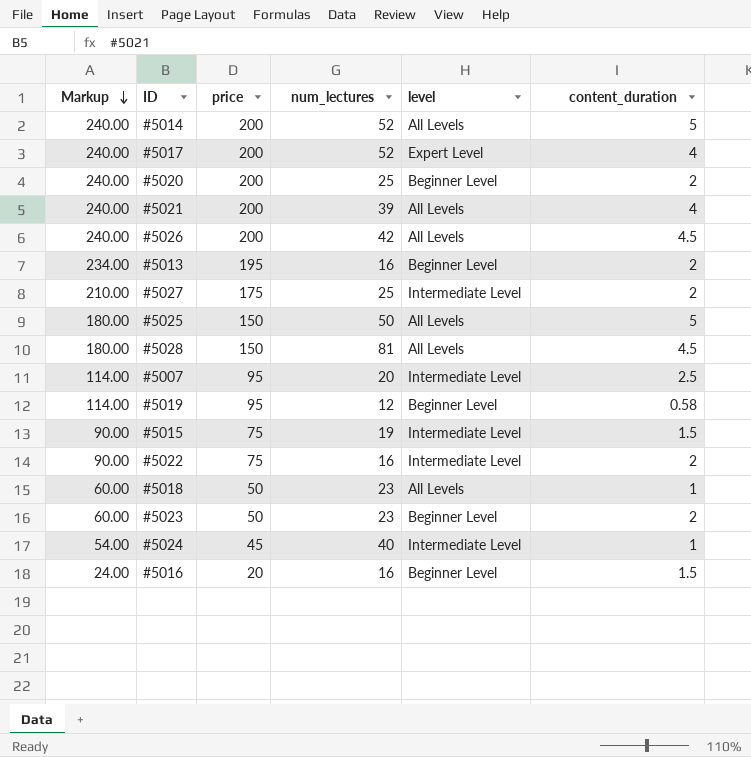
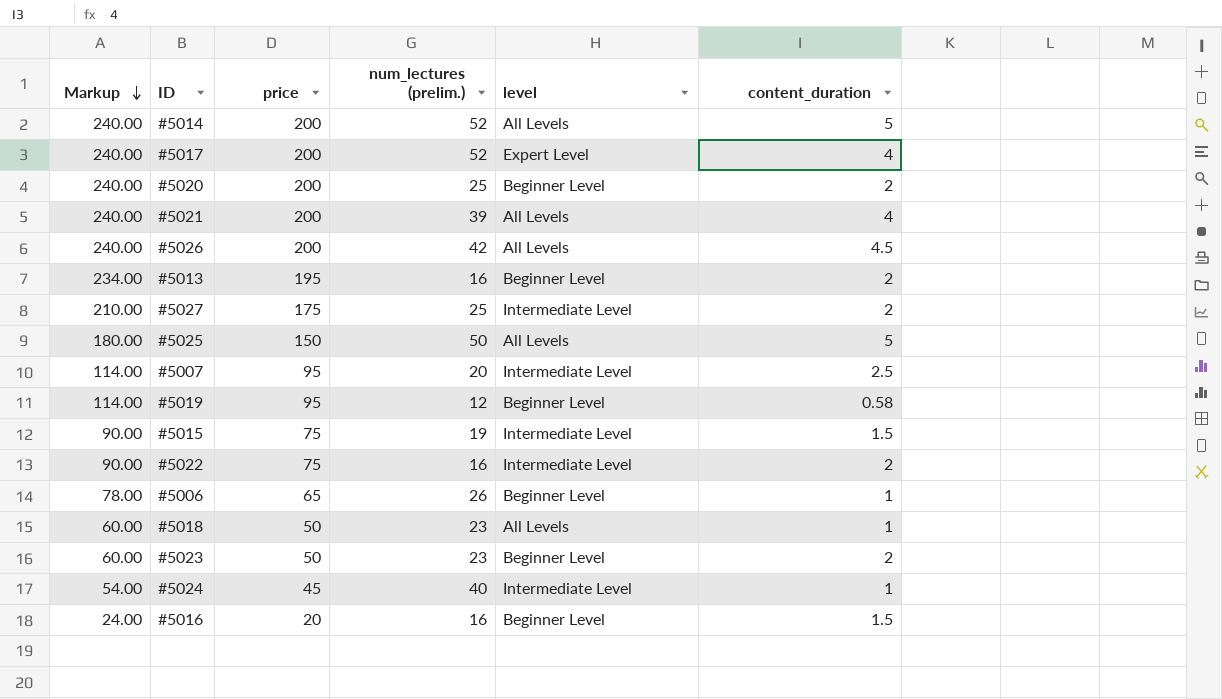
column name: num_lectures -> num_lectures (prelim.)
row #5028: 180.00 | 150 | 81 | All Levels | 4.5 -> none
row #5006: none -> 78.00 | 65 | 26 | Beginner Level | 1

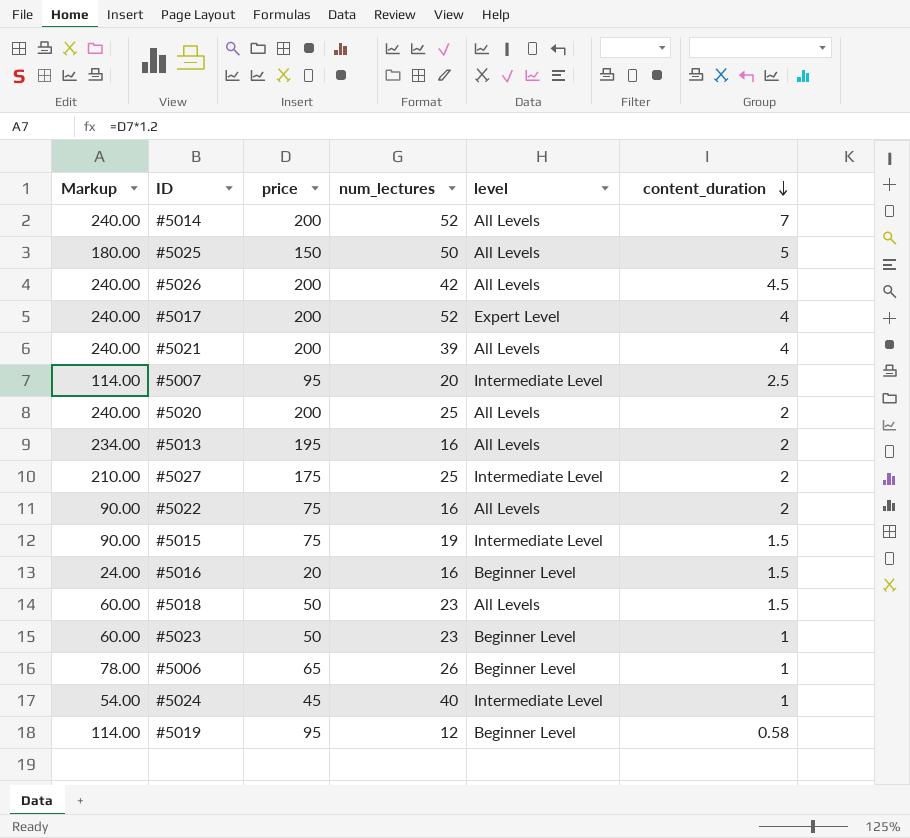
row order: Markup descending -> content_duration descending
column name: num_lectures (prelim.) -> num_lectures
#5014 | content_duration: 5 -> 7
#5020 | level: Beginner Level -> All Levels
#5013 | level: Beginner Level -> All Levels
#5022 | level: Intermediate Level -> All Levels
#5018 | content_duration: 1 -> 1.5
#5023 | content_duration: 2 -> 1

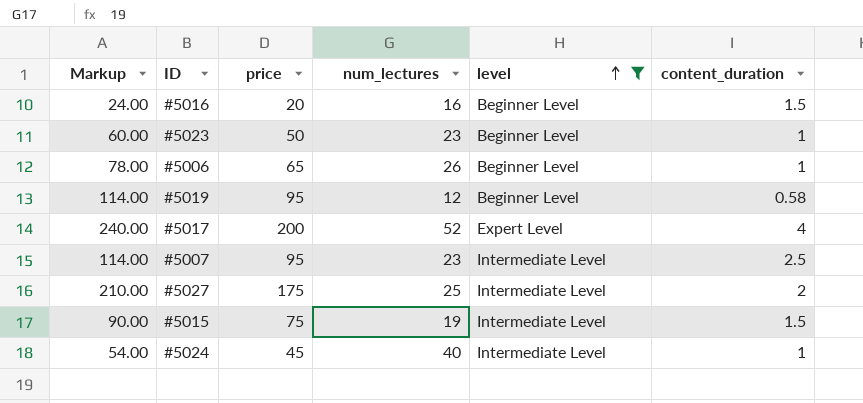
filter: none -> level != All Levels
row order: content_duration descending -> level ascending
#5007 | num_lectures: 20 -> 23

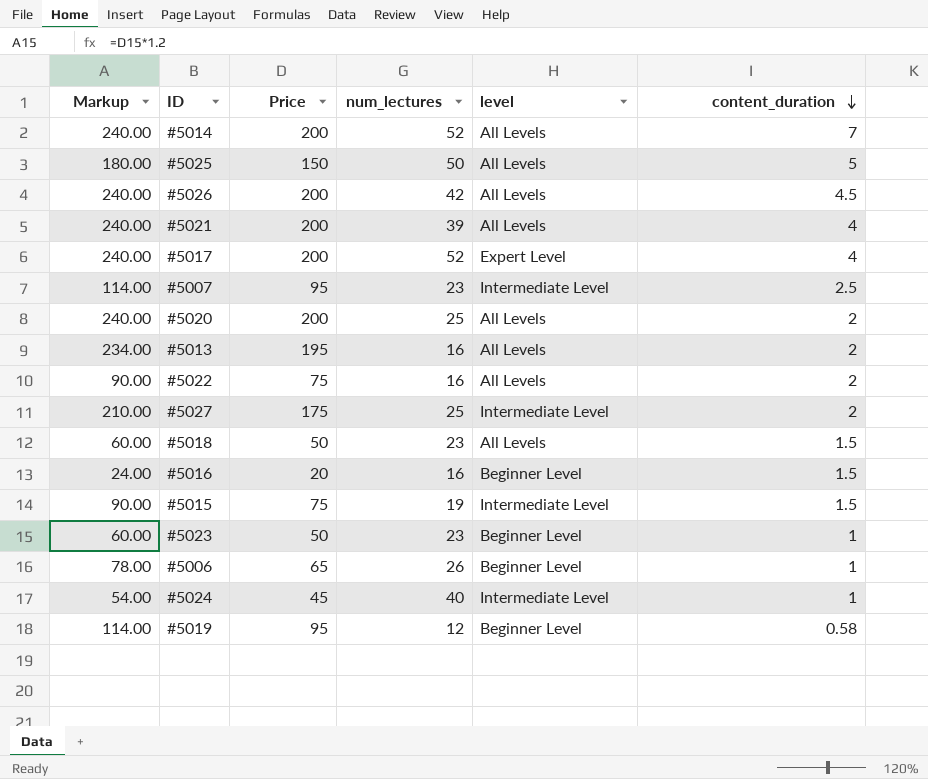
filter: level != All Levels -> none
row order: level ascending -> content_duration descending
column name: price -> Price

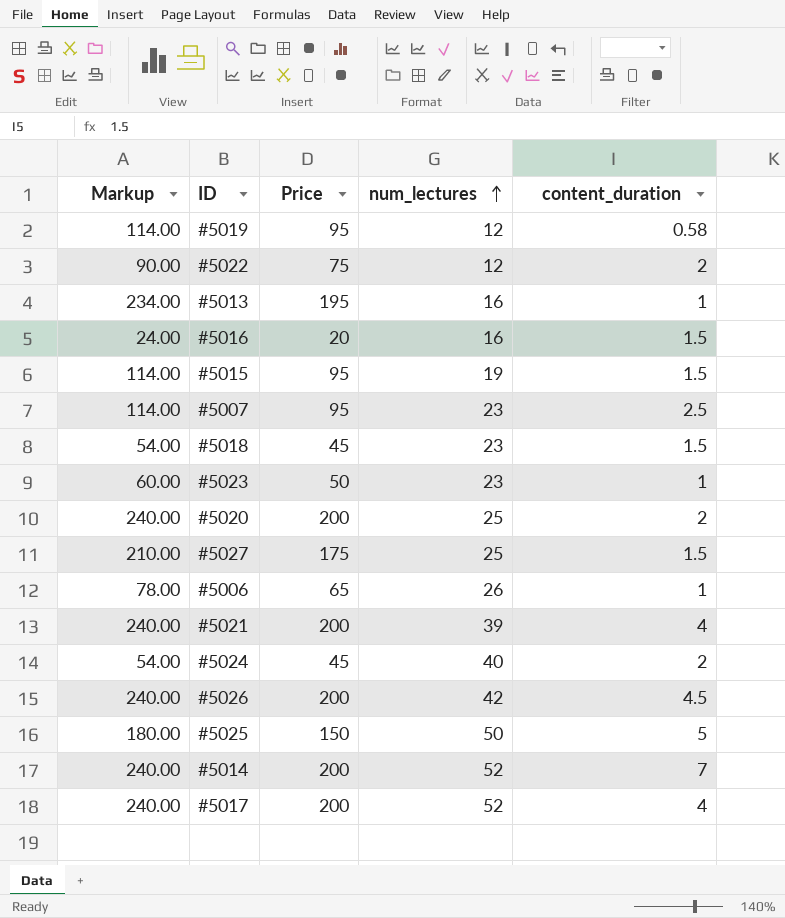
row order: content_duration descending -> num_lectures ascending
column level | position: 5 -> none
#5022 | num_lectures: 16 -> 12
#5013 | content_duration: 2 -> 1
#5015 | Markup: 90.00 -> 114.00
#5015 | Price: 75 -> 95
#5018 | Markup: 60.00 -> 54.00
#5018 | Price: 50 -> 45
#5027 | content_duration: 2 -> 1.5
#5024 | content_duration: 1 -> 2

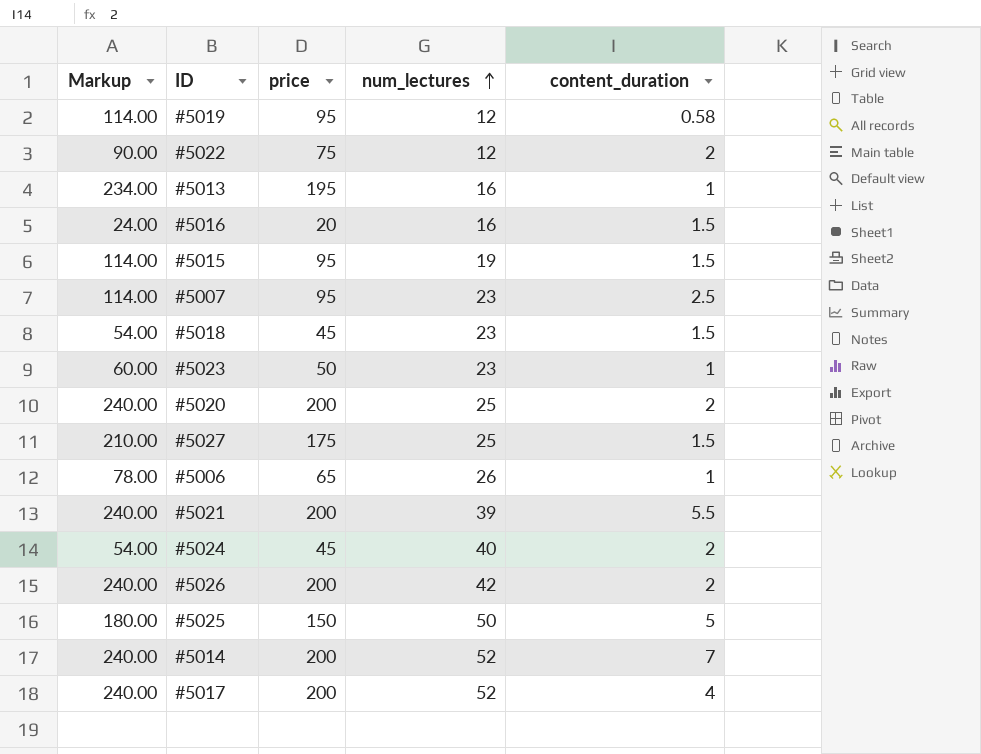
column name: Price -> price
#5021 | content_duration: 4 -> 5.5
#5026 | content_duration: 4.5 -> 2

